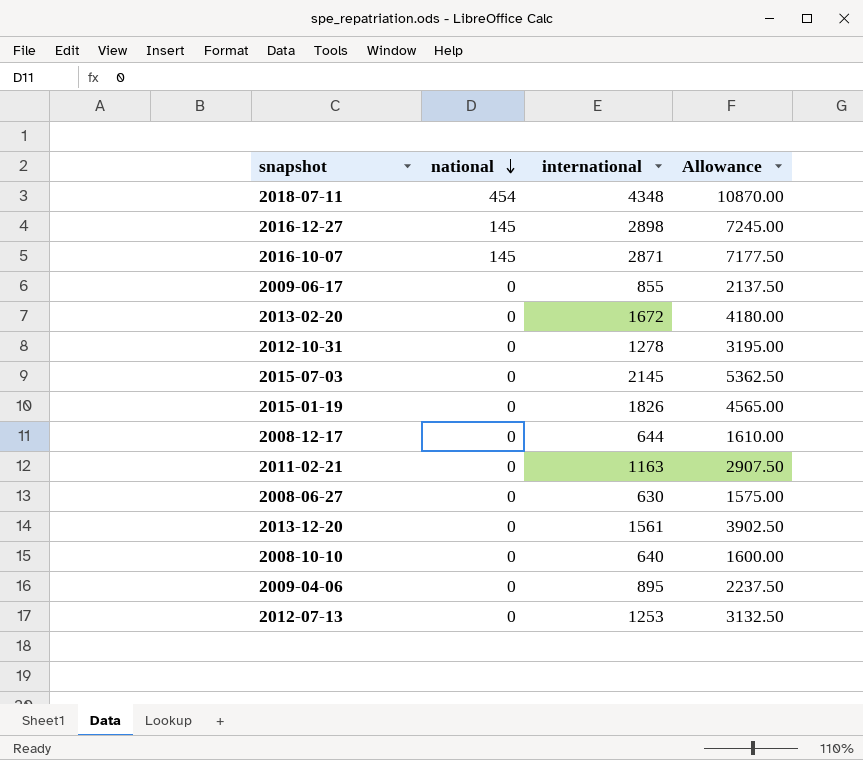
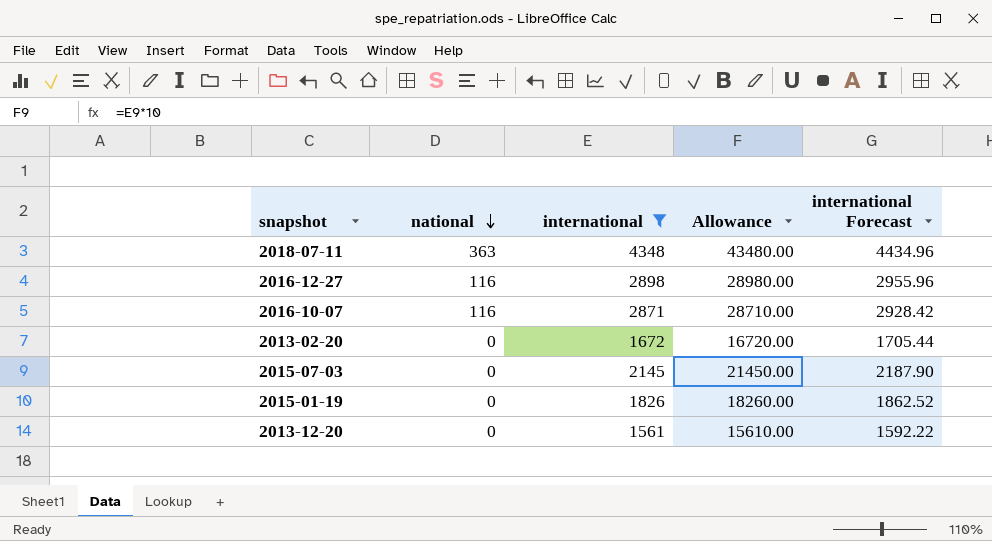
filter: none -> international >= 1561
column Allowance | formula: [international] * 2.5 -> [international] * 10
column international Forecast | formula: none -> [international] * 1.02
2018-07-11 | national: 454 -> 363
2016-12-27 | national: 145 -> 116
2016-10-07 | national: 145 -> 116

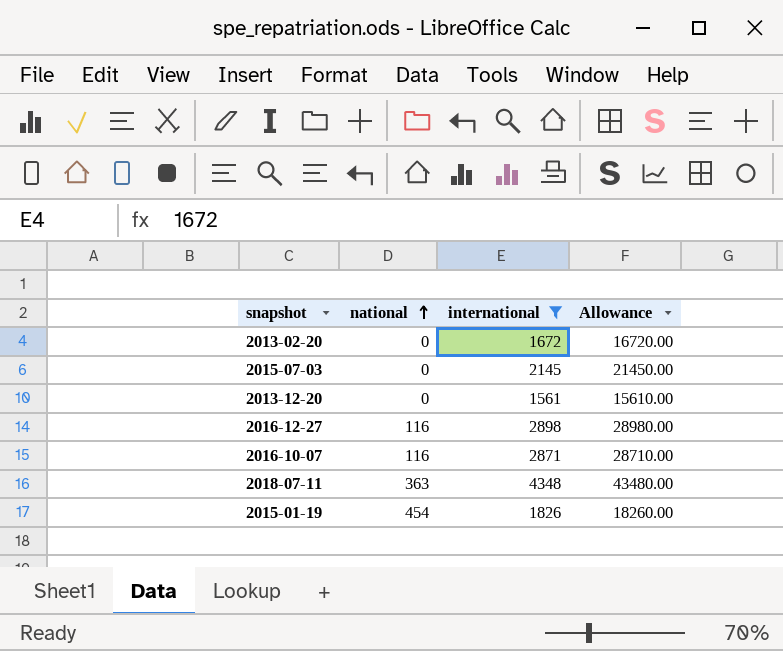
row order: national descending -> national ascending
column international Forecast | formula: [international] * 1.02 -> none
2015-01-19 | national: 0 -> 454

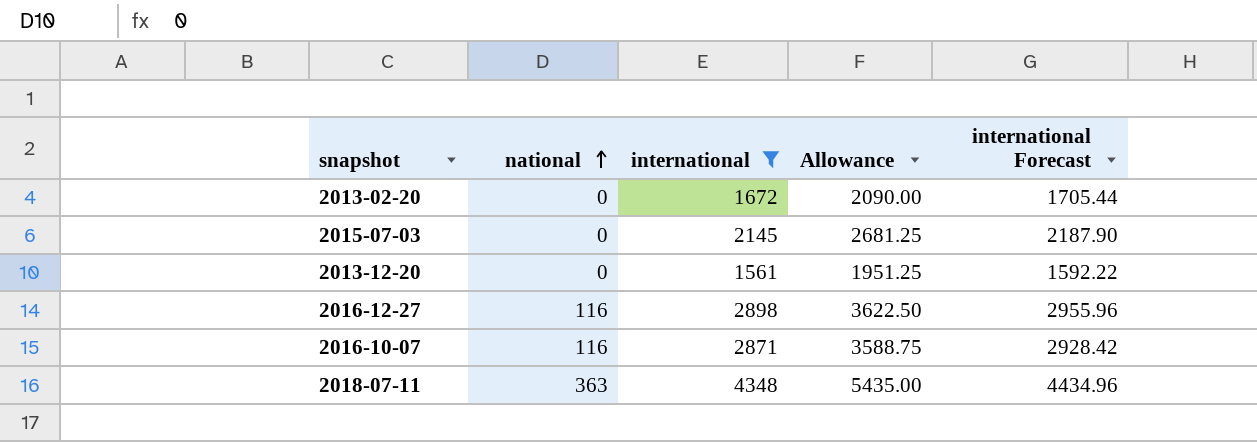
column Allowance | formula: [international] * 10 -> [international] * 1.25
column international Forecast | formula: none -> [international] * 1.02
row 2015-01-19: 454 | 1826 | 18260.00 -> none

